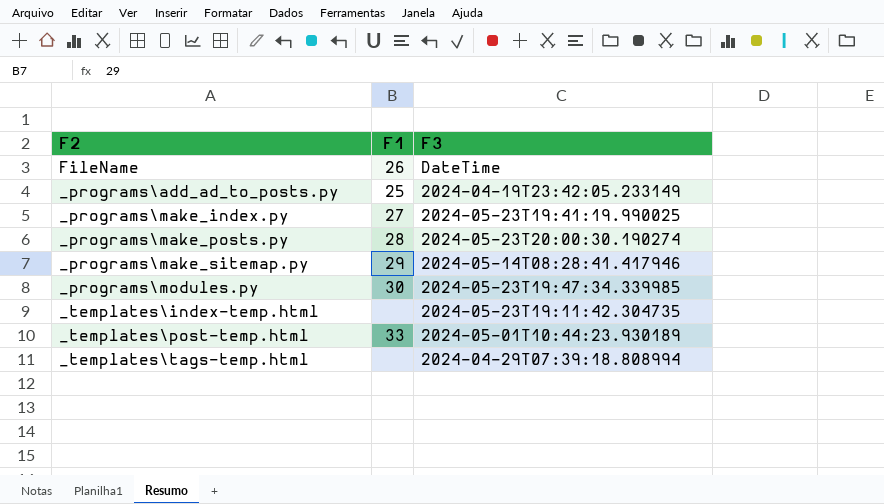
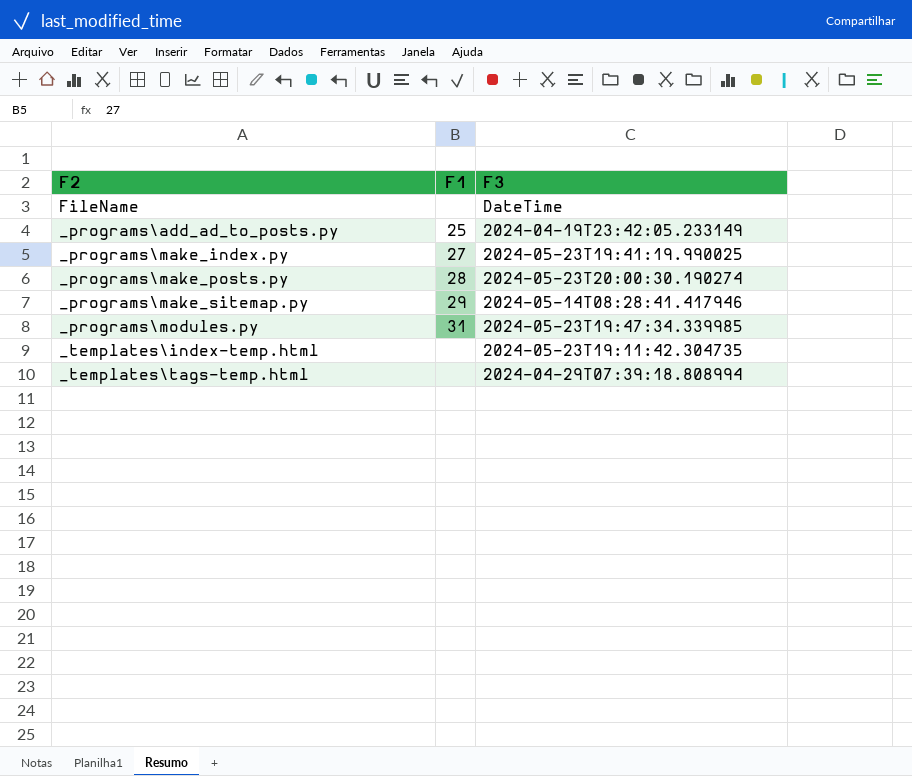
row _templates\post-temp.html: 33 | 2024-05-01T10:44:23.930189 -> none
FileName | F1: 26 -> none
_programs\modules.py | F1: 30 -> 31

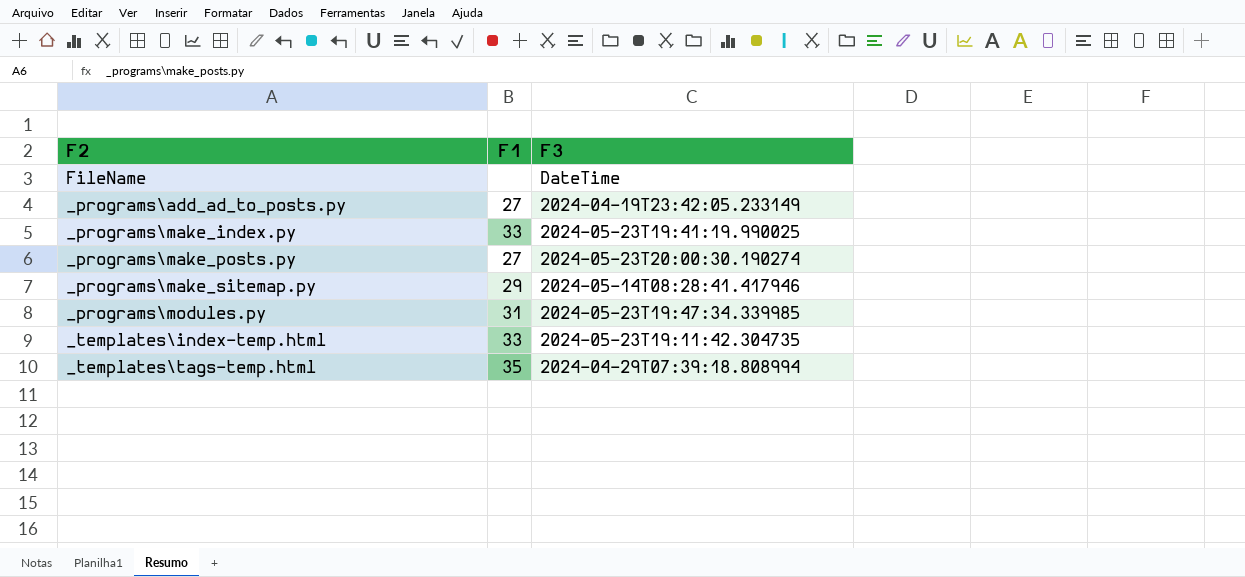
_programs\add_ad_to_posts.py | F1: 25 -> 27
_programs\make_index.py | F1: 27 -> 33
_programs\make_posts.py | F1: 28 -> 27
_templates\index-temp.html | F1: none -> 33
_templates\tags-temp.html | F1: none -> 35

